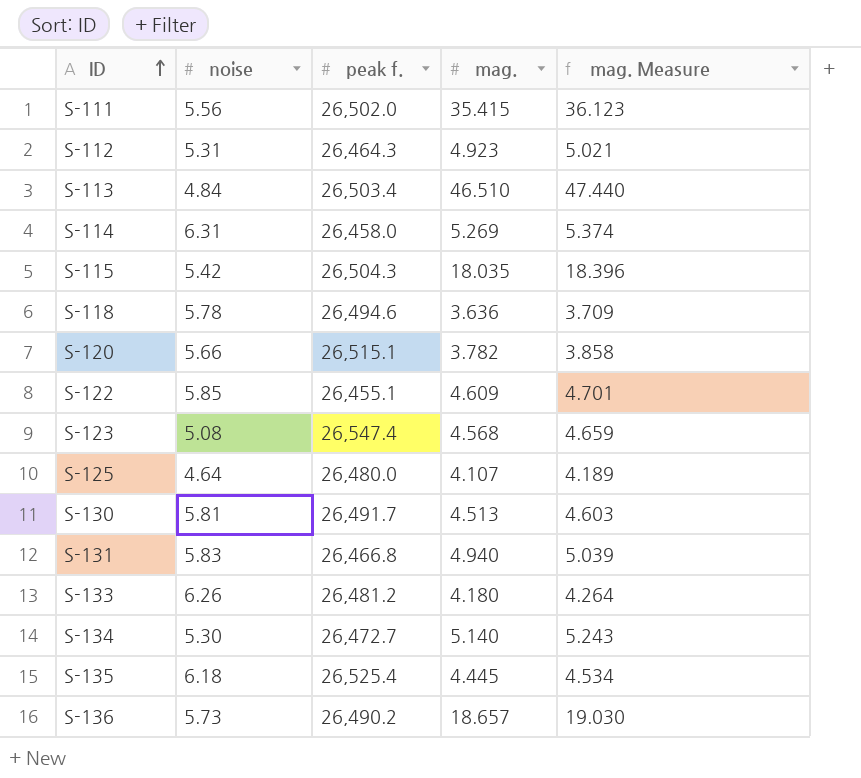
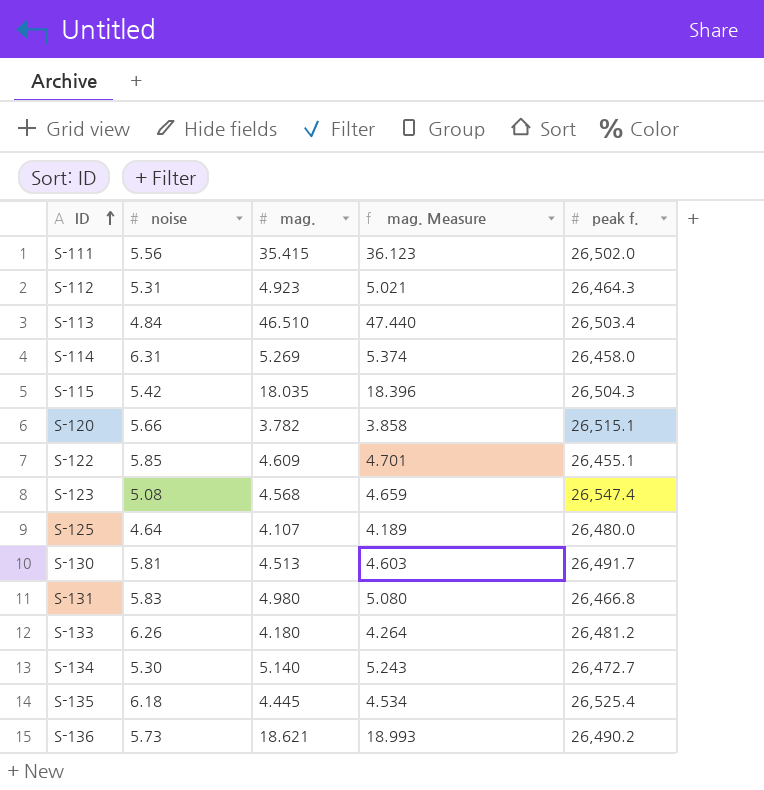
column peak f. | position: 3 -> 5
row S-118: 5.78 | 26,494.6 | 3.636 | 3.709 -> none
S-131 | mag.: 4.940 -> 4.980
S-131 | mag. Measure: 5.039 -> 5.080
S-136 | mag.: 18.657 -> 18.621
S-136 | mag. Measure: 19.030 -> 18.993

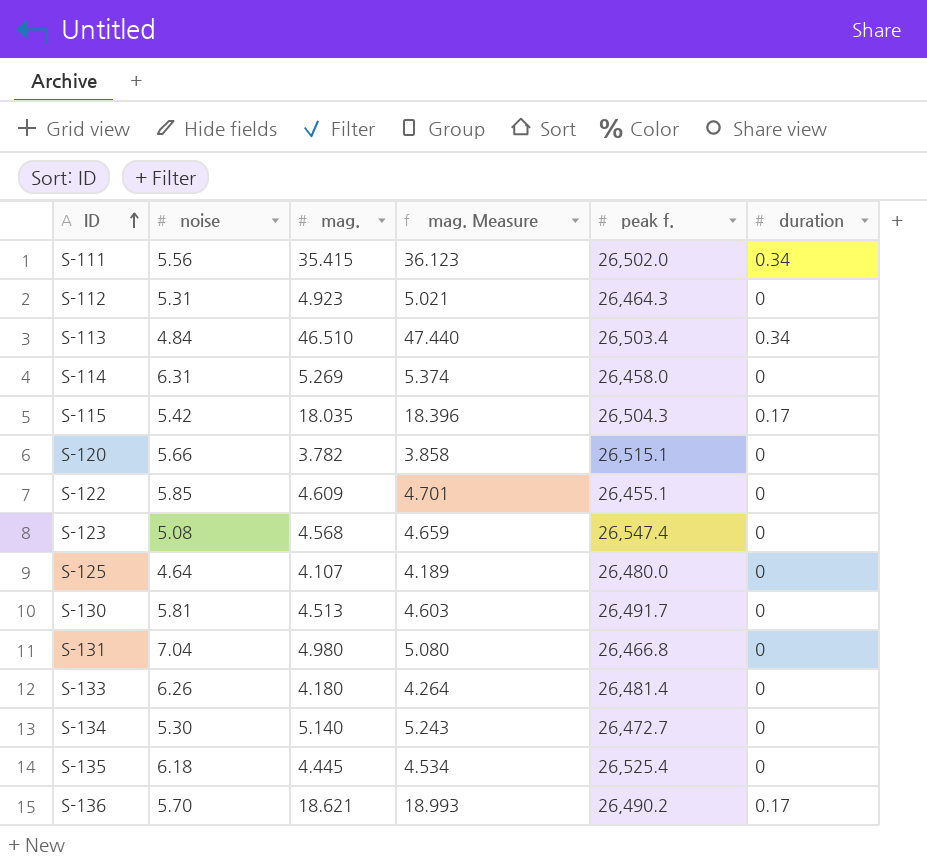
column duration | position: none -> 6
S-131 | noise: 5.83 -> 7.04
S-133 | peak f.: 26,481.2 -> 26,481.4
S-136 | noise: 5.73 -> 5.70

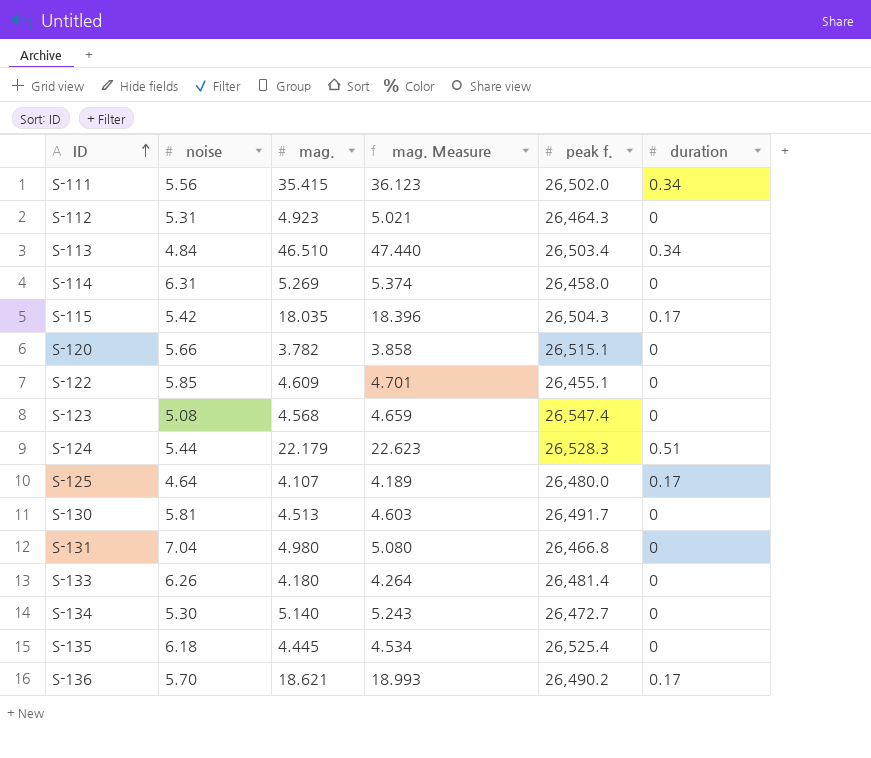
row S-124: none -> 5.44 | 22.179 | 22.623 | 26,528.3 | 0.51
S-125 | duration: 0 -> 0.17

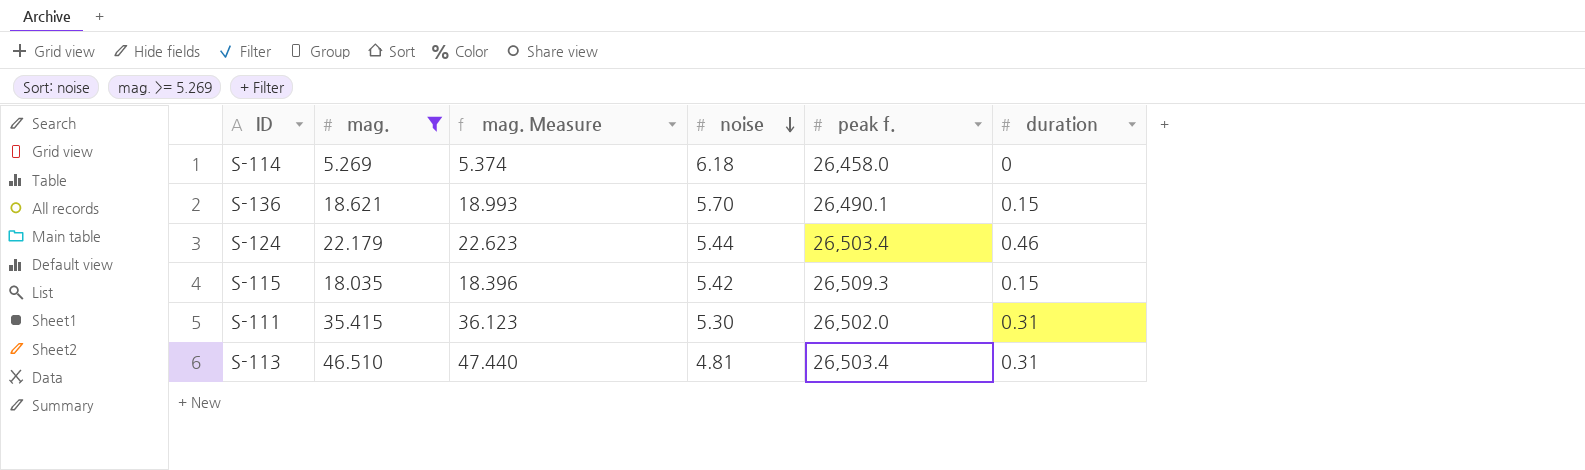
filter: none -> mag. >= 5.269
row order: ID ascending -> noise descending
column noise | position: 2 -> 4
S-114 | noise: 6.31 -> 6.18
S-136 | peak f.: 26,490.2 -> 26,490.1
S-136 | duration: 0.17 -> 0.15
S-124 | peak f.: 26,528.3 -> 26,503.4
S-124 | duration: 0.51 -> 0.46
S-115 | peak f.: 26,504.3 -> 26,509.3
S-115 | duration: 0.17 -> 0.15
S-111 | noise: 5.56 -> 5.30
S-111 | duration: 0.34 -> 0.31
S-113 | noise: 4.84 -> 4.81
S-113 | duration: 0.34 -> 0.31

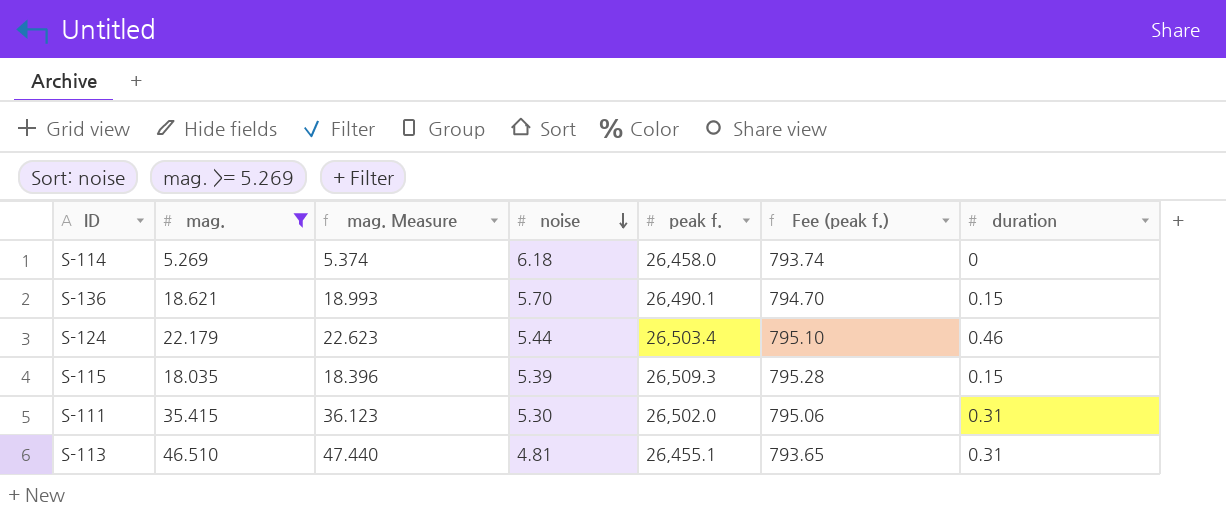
column Fee (peak f.) | formula: none -> [peak f.] * 0.03
S-115 | noise: 5.42 -> 5.39
S-113 | peak f.: 26,503.4 -> 26,455.1

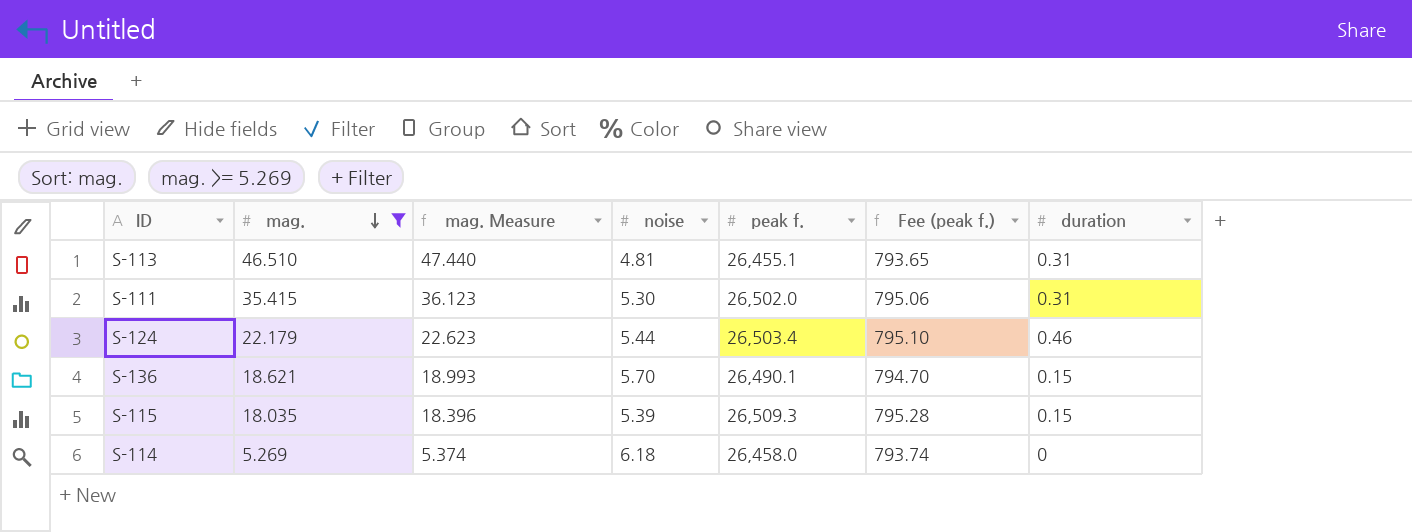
row order: noise descending -> mag. descending

